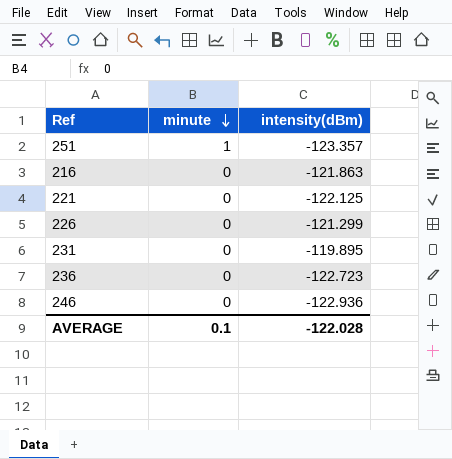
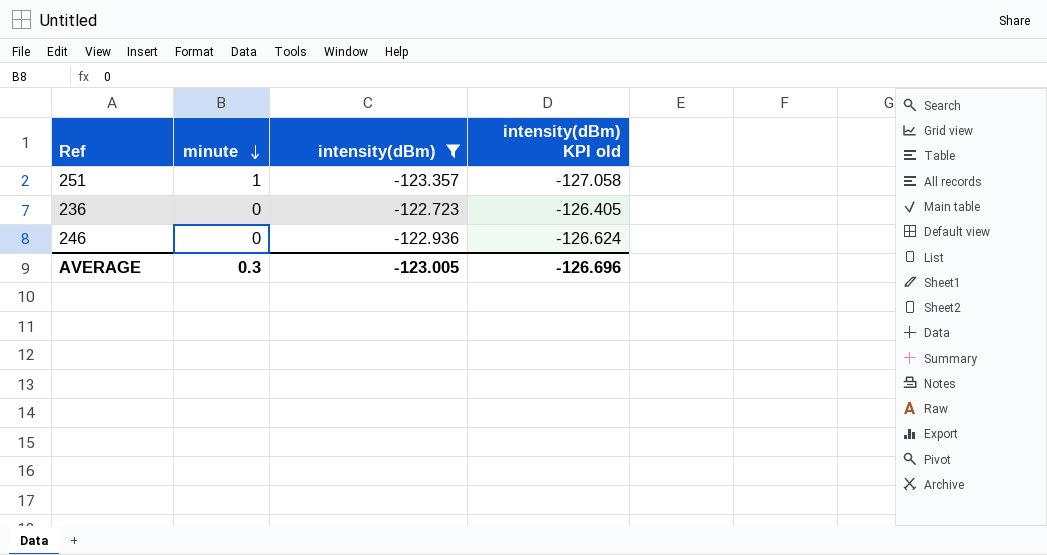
filter: none -> intensity(dBm) <= -122.723
column intensity(dBm) KPI old | formula: none -> [intensity(dBm)] * 1.03
AVERAGE | minute: 0.1 -> 0.3
AVERAGE | intensity(dBm): -122.028 -> -123.005

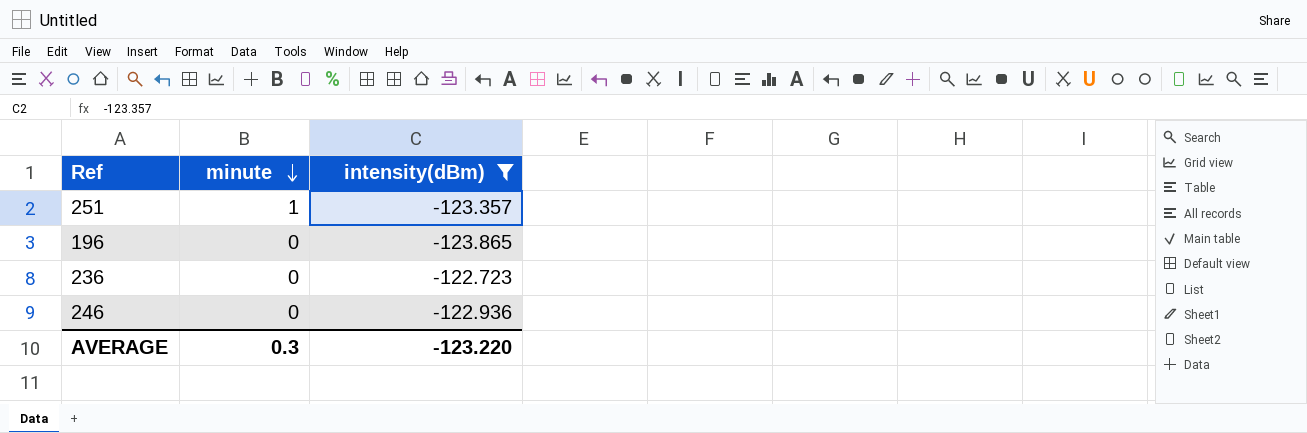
column intensity(dBm) KPI old | formula: [intensity(dBm)] * 1.03 -> none
row 196: none -> 0 | -123.865
AVERAGE | intensity(dBm): -123.005 -> -123.220

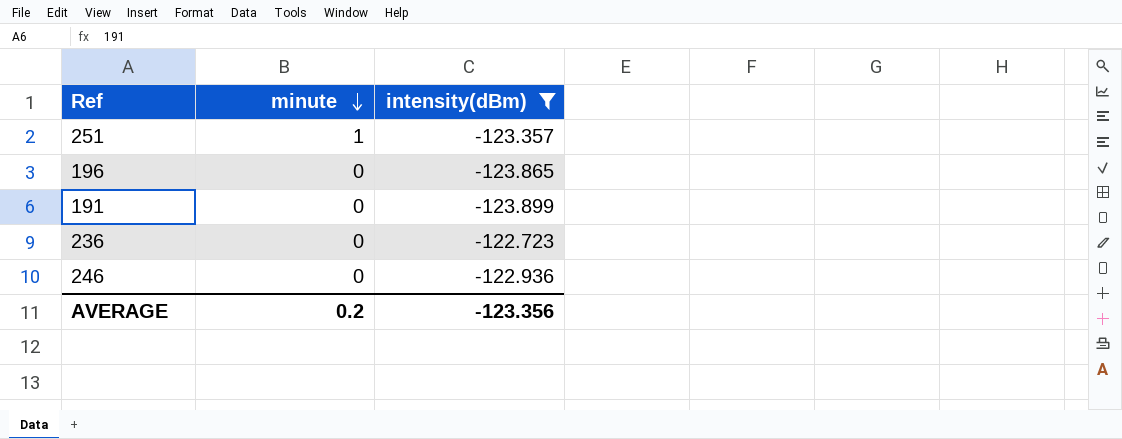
row 191: none -> 0 | -123.899
AVERAGE | minute: 0.3 -> 0.2
AVERAGE | intensity(dBm): -123.220 -> -123.356

